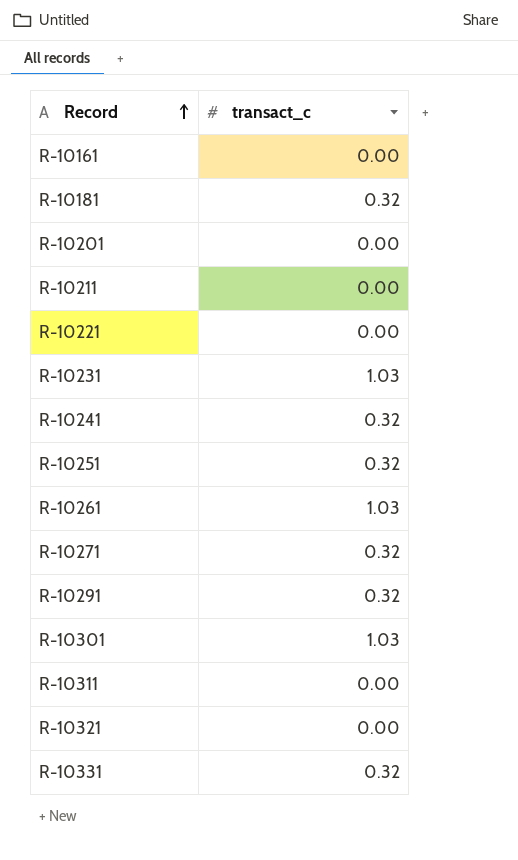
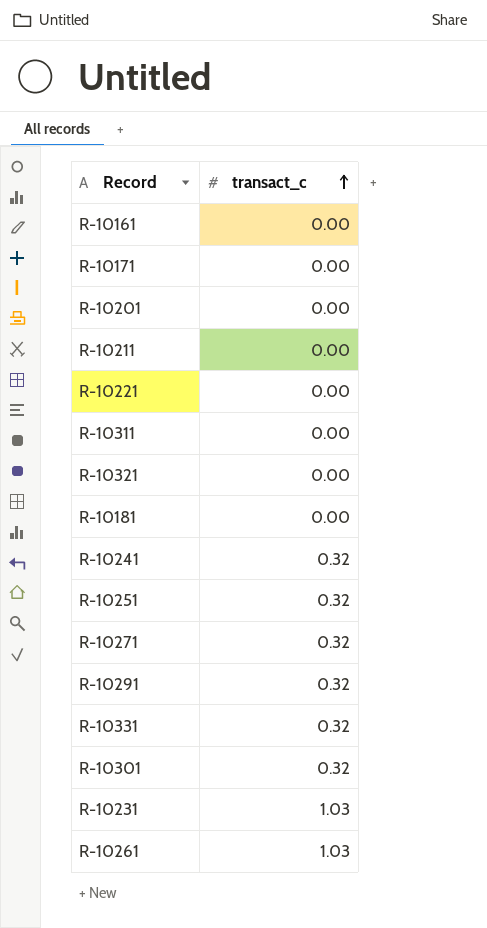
row order: Record ascending -> transact_c ascending
row R-10171: none -> 0.00
R-10181 | transact_c: 0.32 -> 0.00
R-10301 | transact_c: 1.03 -> 0.32

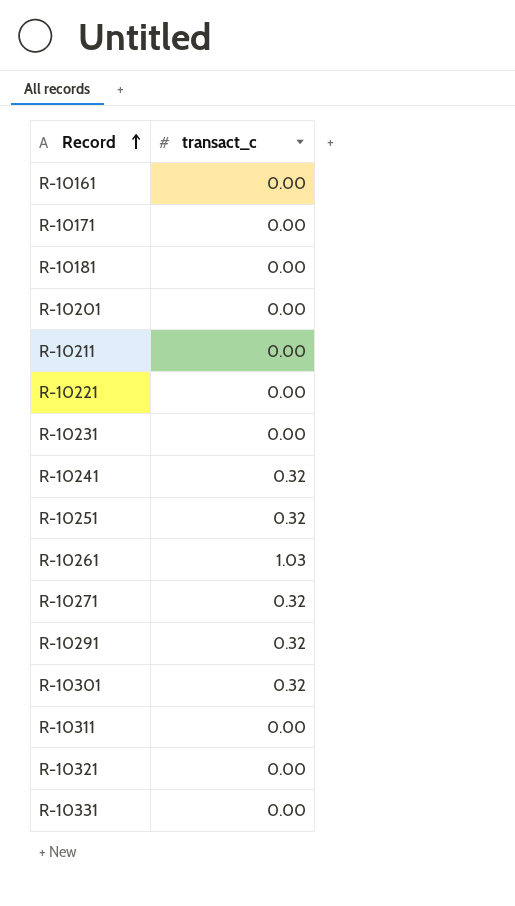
row order: transact_c ascending -> Record ascending
R-10231 | transact_c: 1.03 -> 0.00
R-10331 | transact_c: 0.32 -> 0.00

